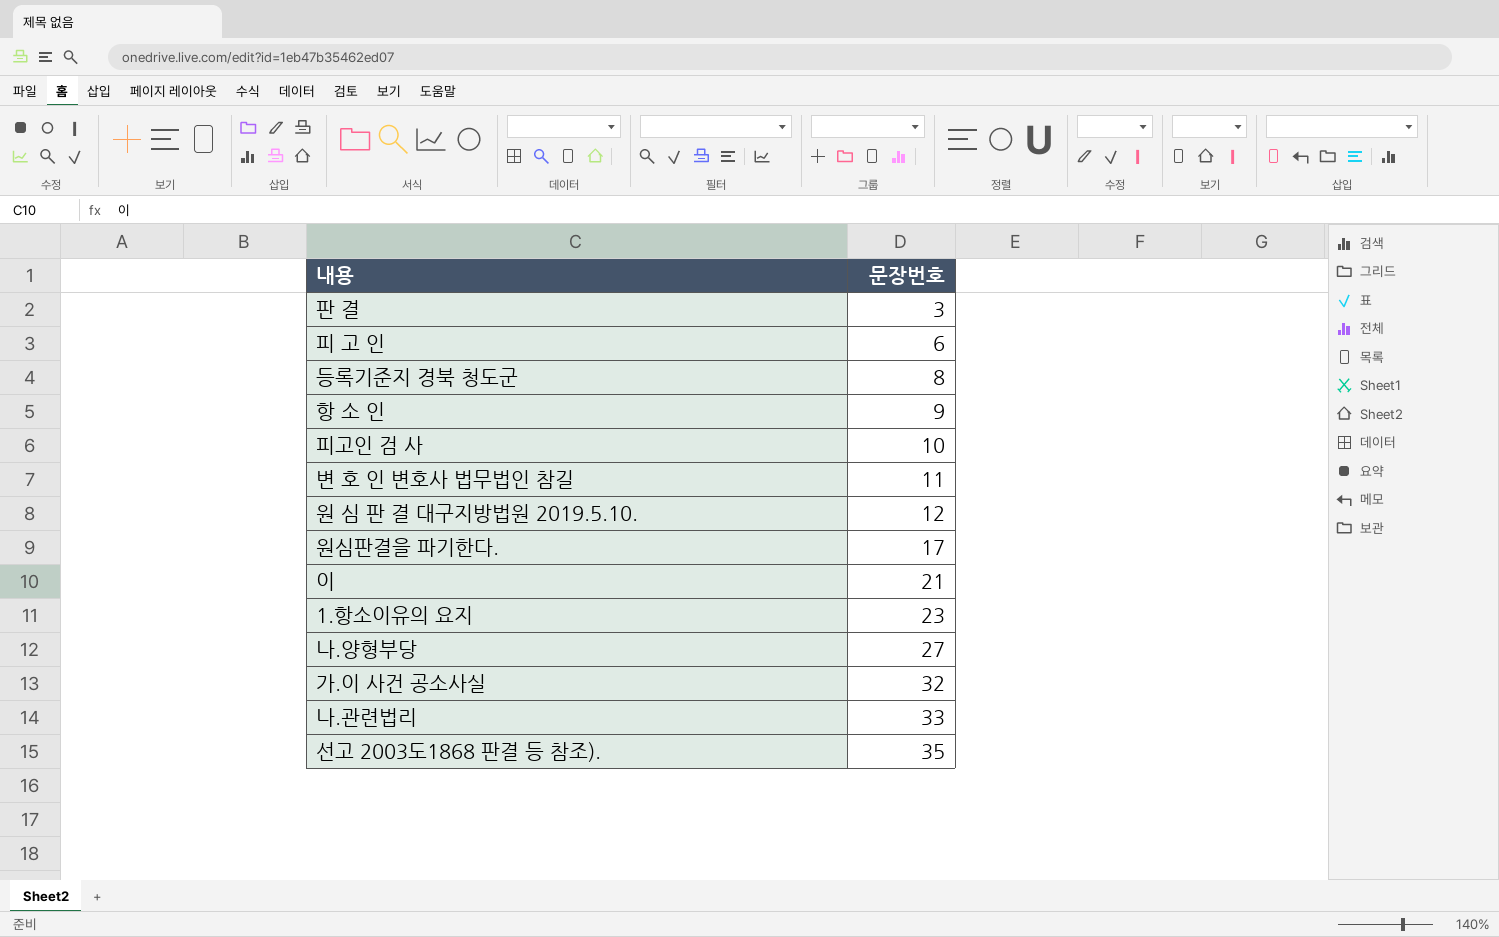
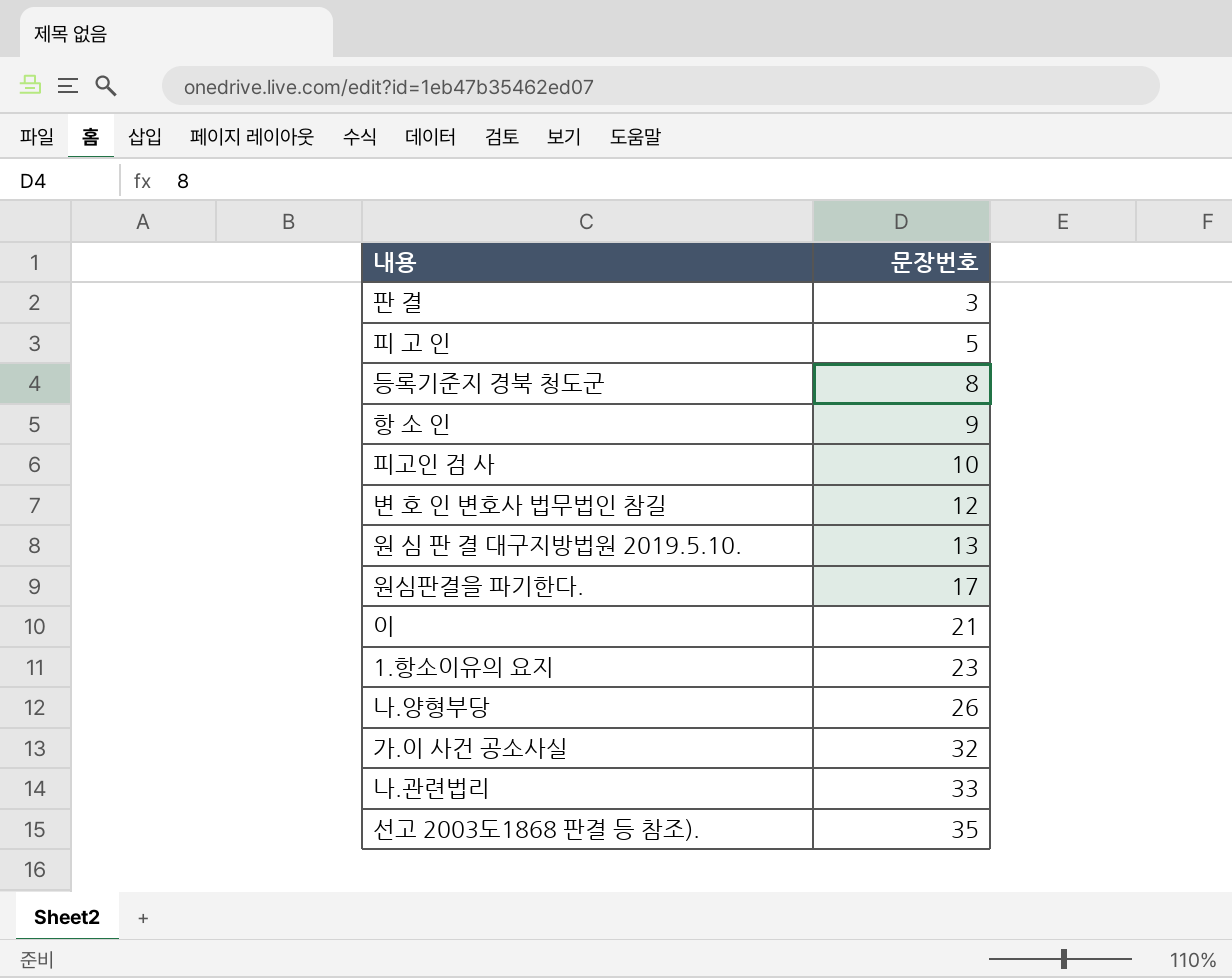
피 고 인 | 문장번호: 6 -> 5
변 호 인 변호사 법무법인 참길 | 문장번호: 11 -> 12
원 심 판 결 대구지방법원 2019.5.10. | 문장번호: 12 -> 13
나.양형부당 | 문장번호: 27 -> 26

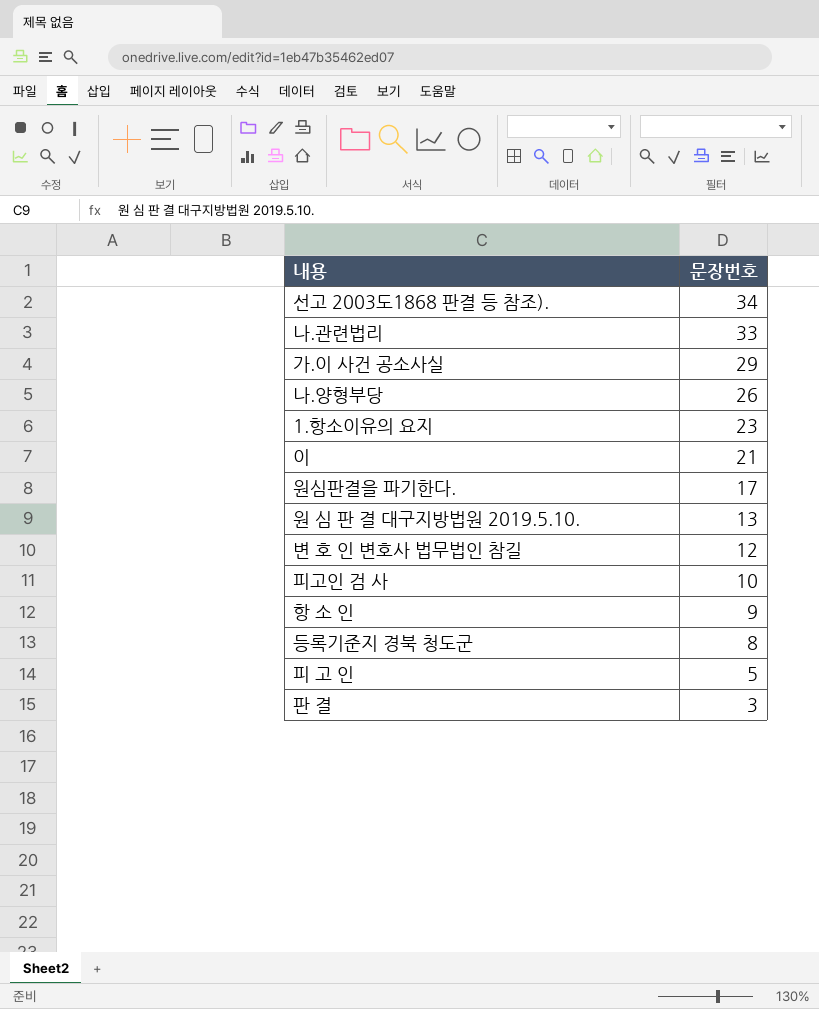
row order: 문장번호 ascending -> 문장번호 descending
선고 2003도1868 판결 등 참조). | 문장번호: 35 -> 34
가.이 사건 공소사실 | 문장번호: 32 -> 29

